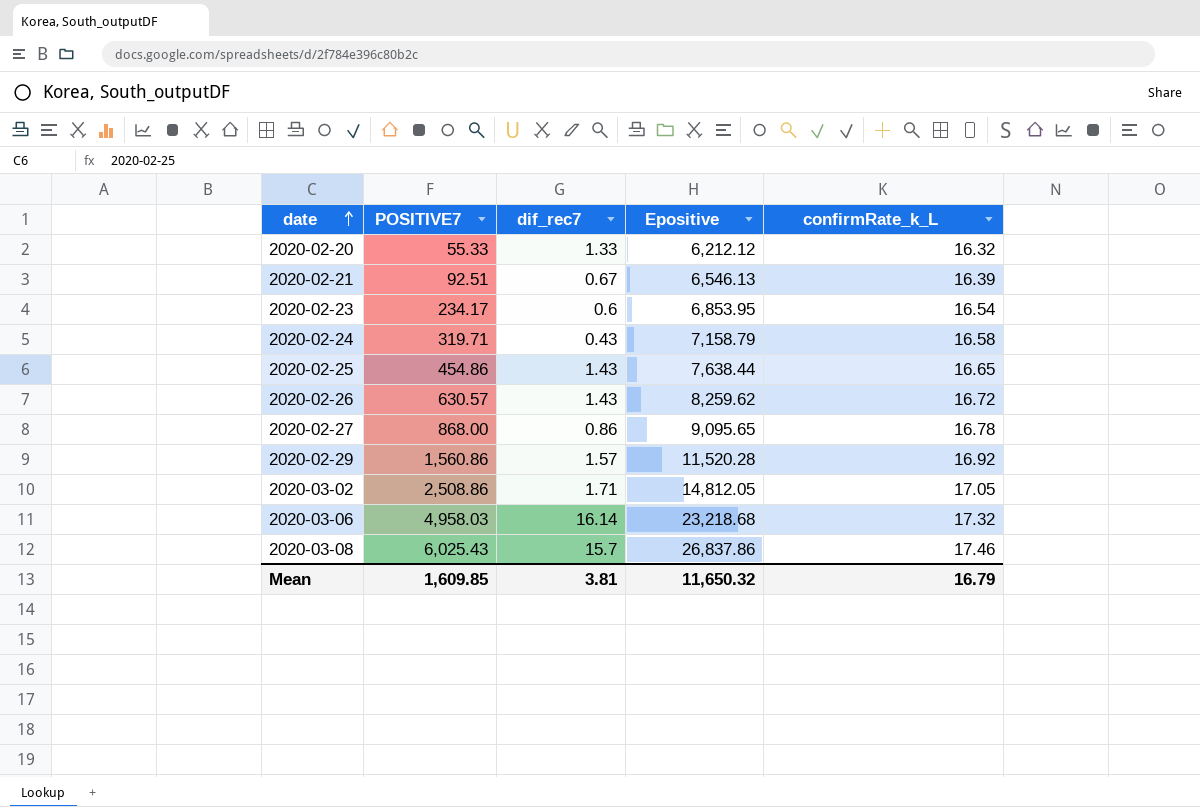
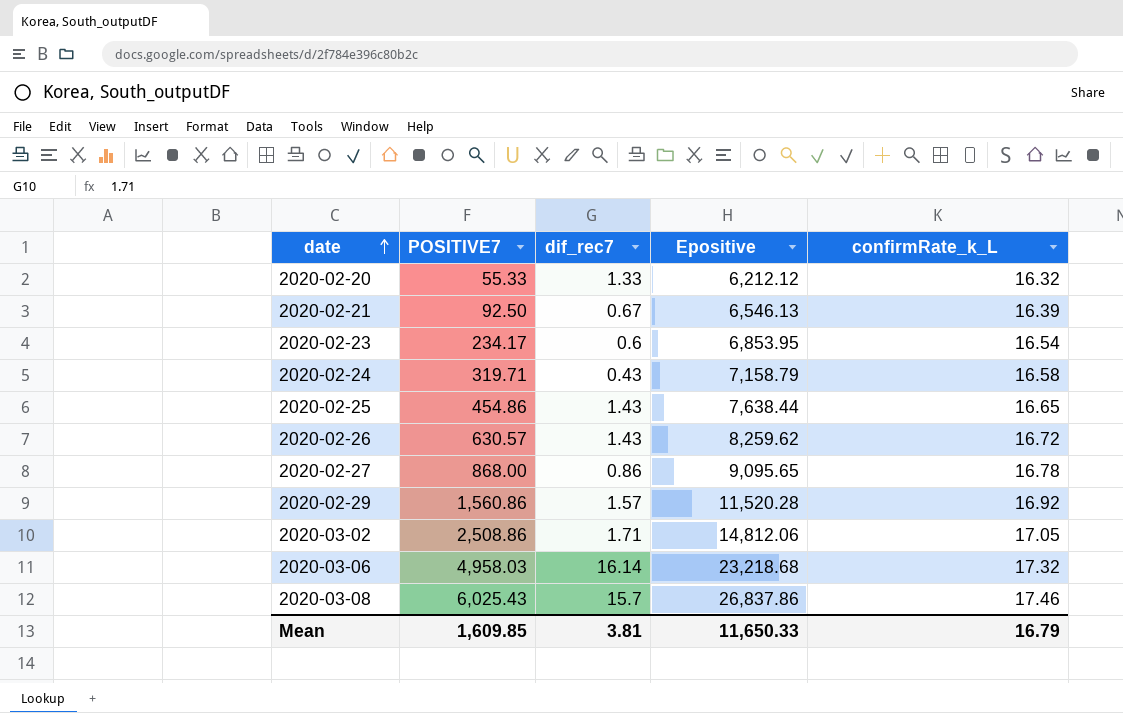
2020-02-21 | POSITIVE7: 92.51 -> 92.50
2020-03-02 | Epositive: 14,812.05 -> 14,812.06
Mean | Epositive: 11,650.32 -> 11,650.33

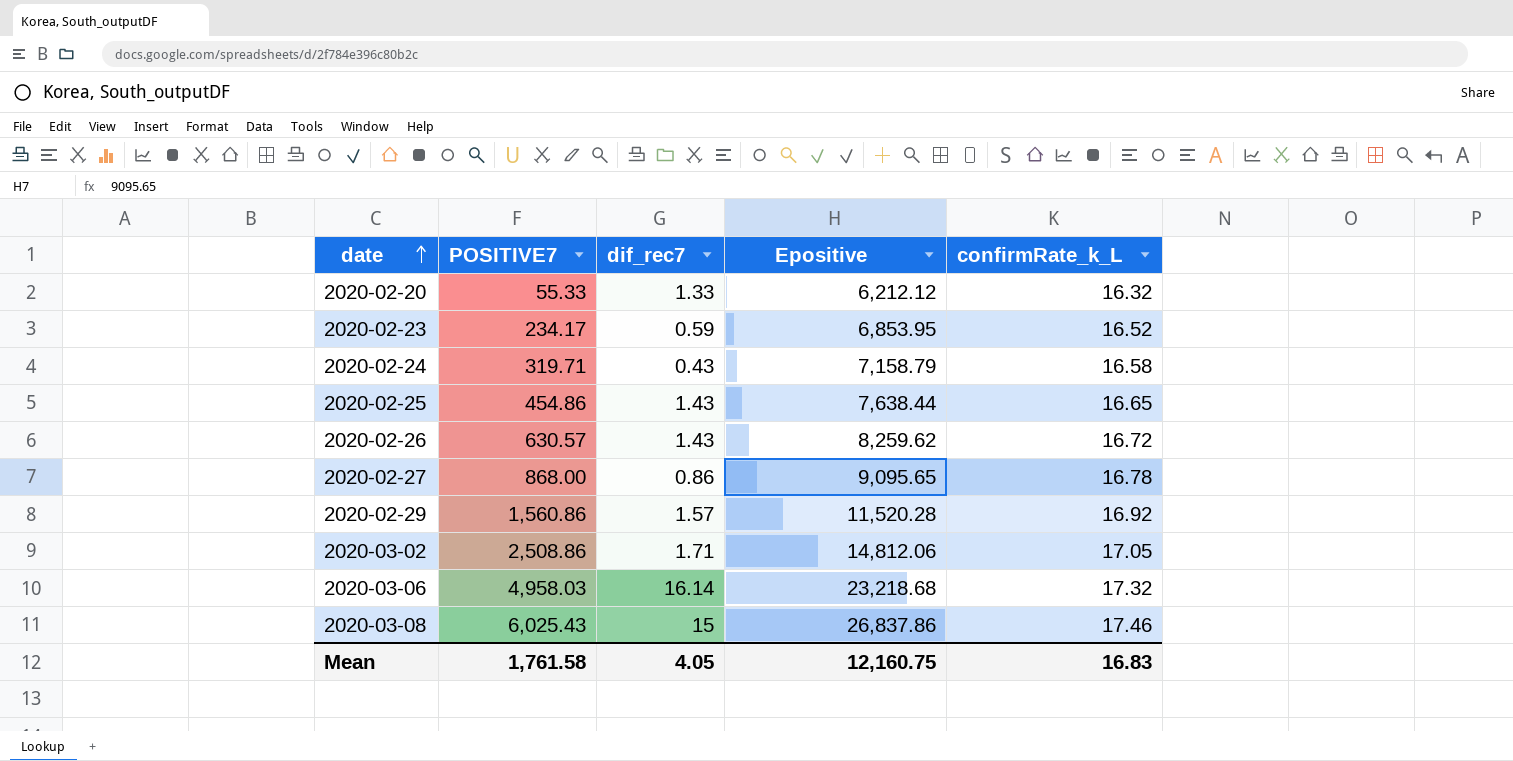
row 2020-02-21: 92.50 | 0.67 | 6,546.13 | 16.39 -> none
2020-02-23 | dif_rec7: 0.6 -> 0.59
2020-02-23 | confirmRate_k_L: 16.54 -> 16.52
2020-03-08 | dif_rec7: 15.7 -> 15
Mean | POSITIVE7: 1,609.85 -> 1,761.58
Mean | dif_rec7: 3.81 -> 4.05
Mean | Epositive: 11,650.33 -> 12,160.75
Mean | confirmRate_k_L: 16.79 -> 16.83

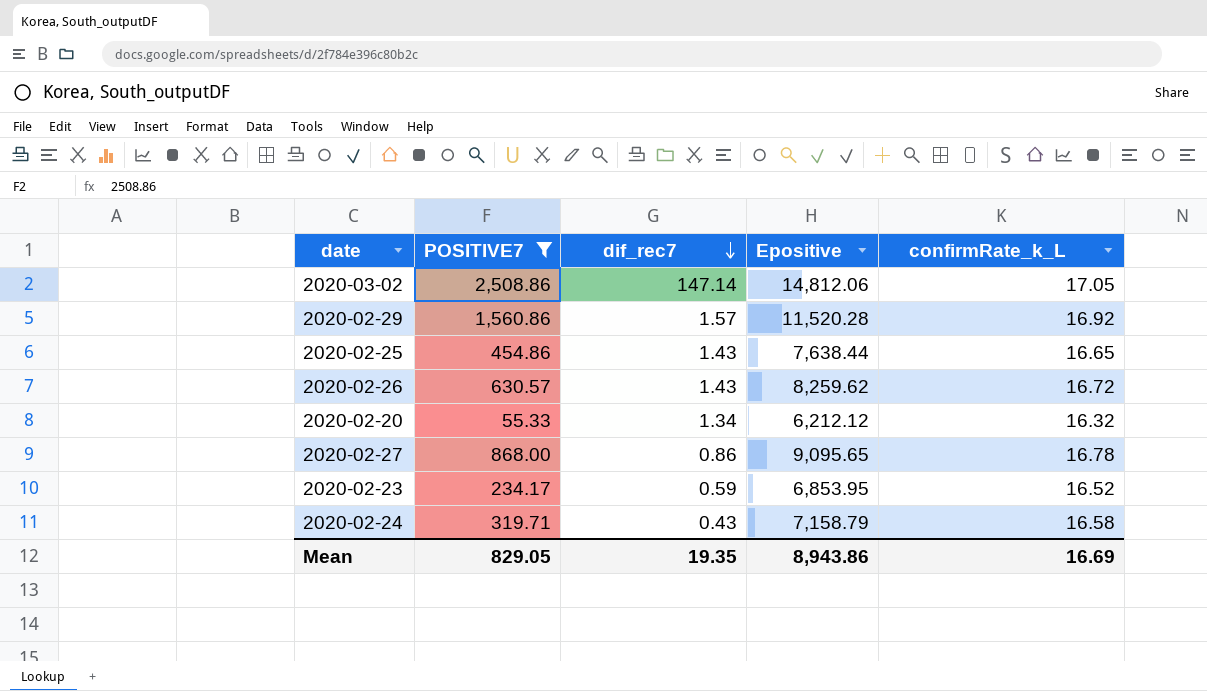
filter: none -> POSITIVE7 <= 2,508.86
row order: date ascending -> dif_rec7 descending
2020-03-02 | dif_rec7: 1.71 -> 147.14
2020-02-20 | dif_rec7: 1.33 -> 1.34
Mean | POSITIVE7: 1,761.58 -> 829.05
Mean | dif_rec7: 4.05 -> 19.35
Mean | Epositive: 12,160.75 -> 8,943.86
Mean | confirmRate_k_L: 16.83 -> 16.69

